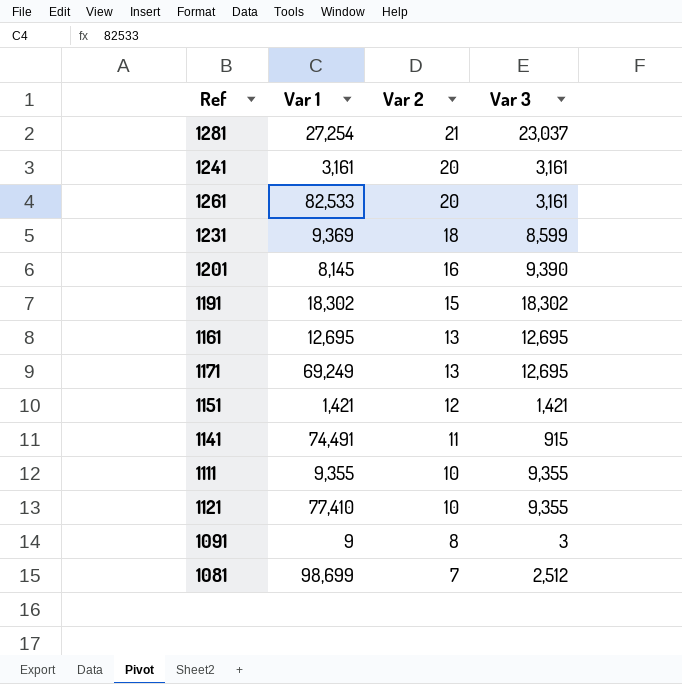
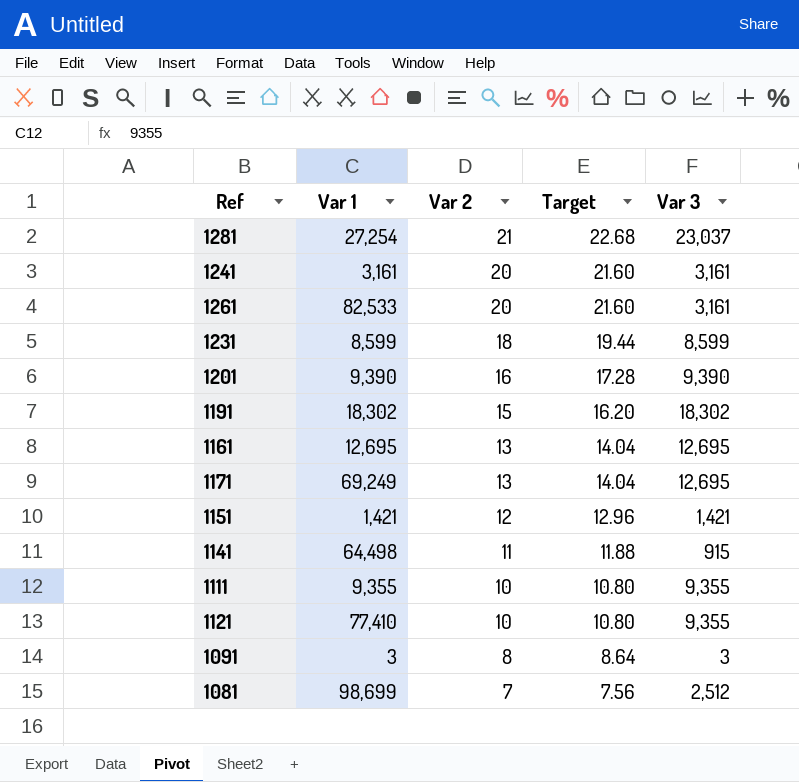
column Target | formula: none -> [Var 2] * 1.08
1231 | Var 1: 9,369 -> 8,599
1201 | Var 1: 8,145 -> 9,390
1141 | Var 1: 74,491 -> 64,498
1091 | Var 1: 9 -> 3

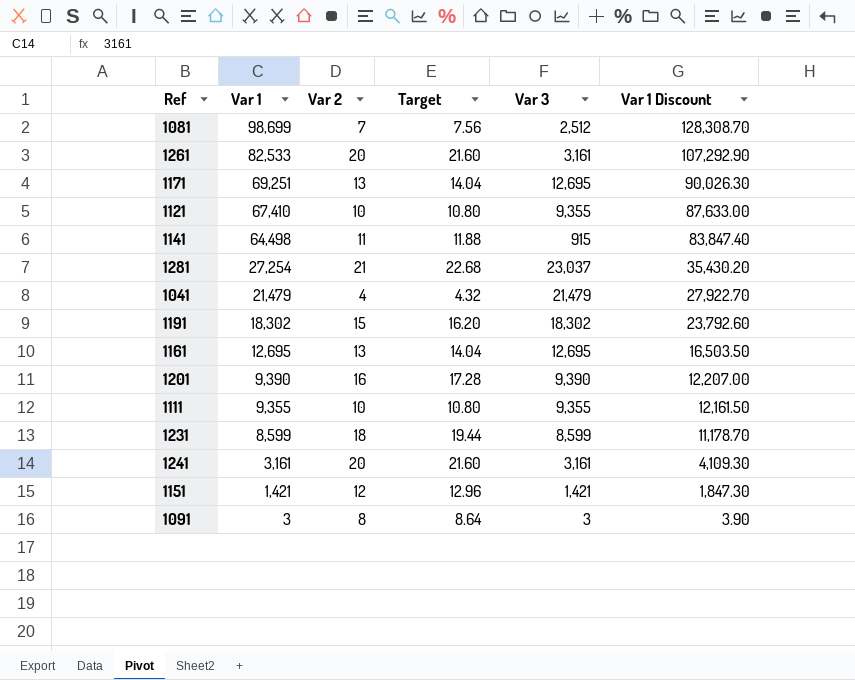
row order: Var 2 descending -> Var 1 descending
column Var 1 Discount | formula: none -> [Var 1] * 1.3
1171 | Var 1: 69,249 -> 69,251
1121 | Var 1: 77,410 -> 67,410
row 1041: none -> 21,479 | 4 | 4.32 | 21,479 | 27,922.70

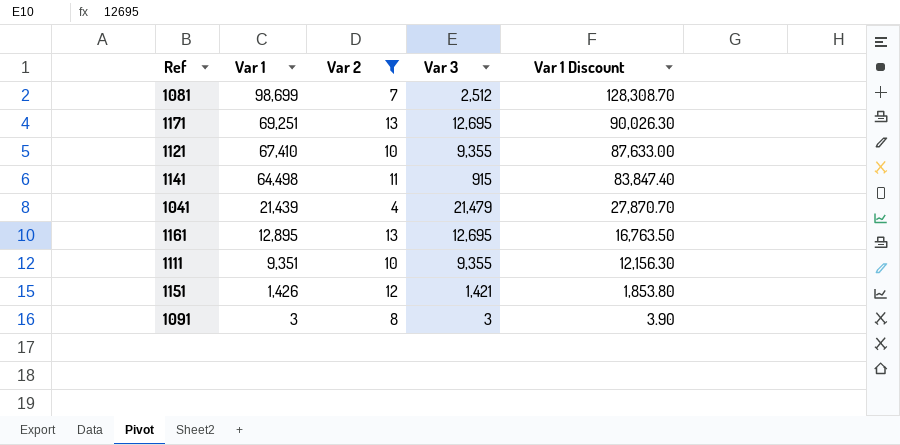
filter: none -> Var 2 <= 13
column Target | formula: [Var 2] * 1.08 -> none
1041 | Var 1: 21,479 -> 21,439
1041 | Var 1 Discount: 27,922.70 -> 27,870.70
1161 | Var 1: 12,695 -> 12,895
1161 | Var 1 Discount: 16,503.50 -> 16,763.50
1111 | Var 1: 9,355 -> 9,351
1111 | Var 1 Discount: 12,161.50 -> 12,156.30
1151 | Var 1: 1,421 -> 1,426
1151 | Var 1 Discount: 1,847.30 -> 1,853.80

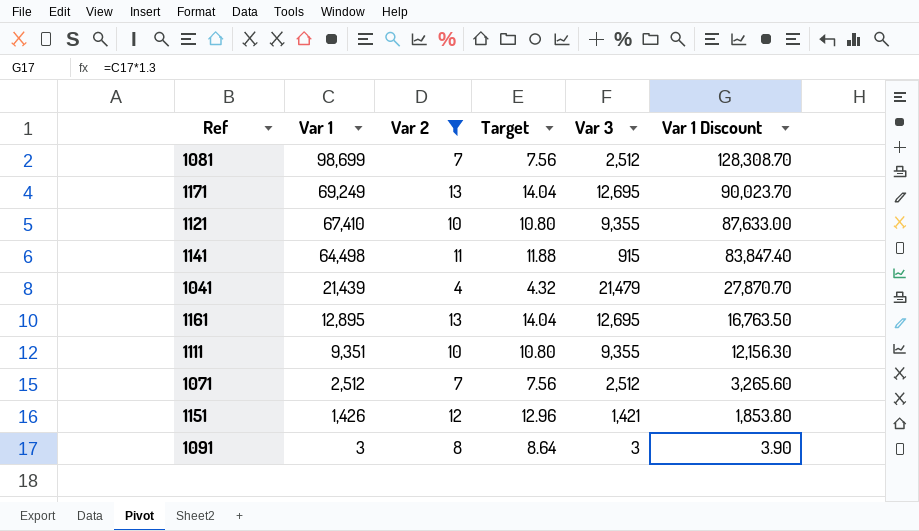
column Target | formula: none -> [Var 2] * 1.08
1171 | Var 1: 69,251 -> 69,249
1171 | Var 1 Discount: 90,026.30 -> 90,023.70
row 1071: none -> 2,512 | 7 | 7.56 | 2,512 | 3,265.60

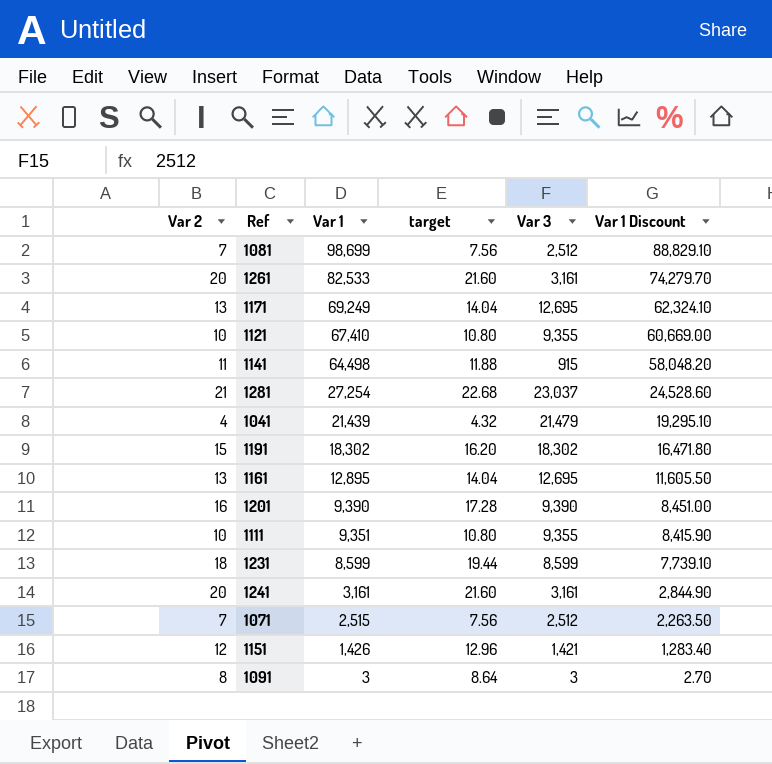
filter: Var 2 <= 13 -> none
column Var 2 | position: 3 -> 1
column name: Target -> target
column Var 1 Discount | formula: [Var 1] * 1.3 -> [Var 1] * 0.9
1071 | Var 1: 2,512 -> 2,515

